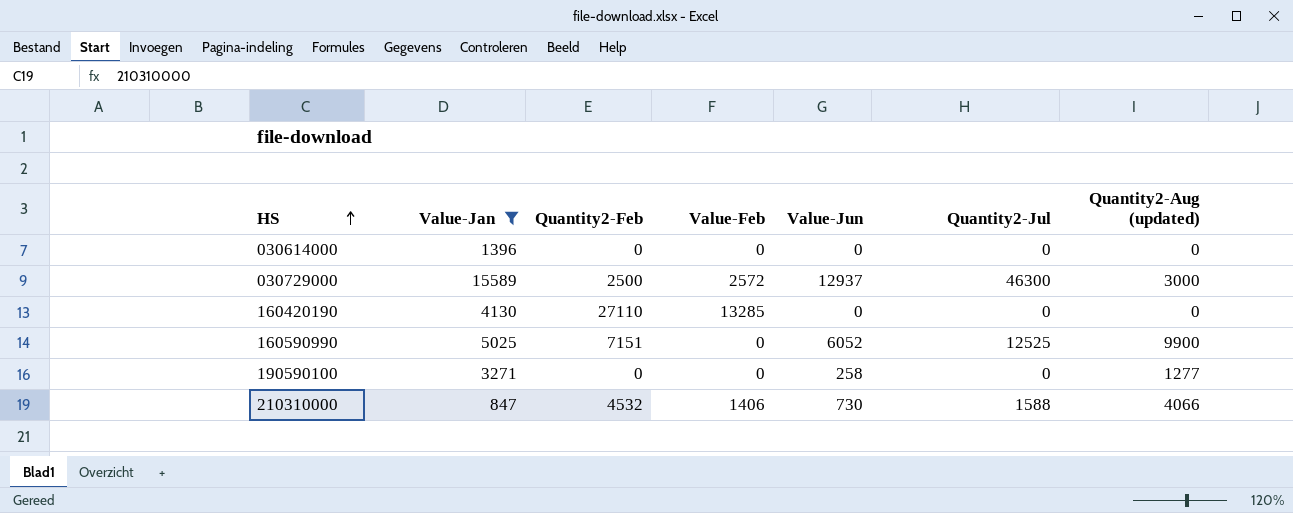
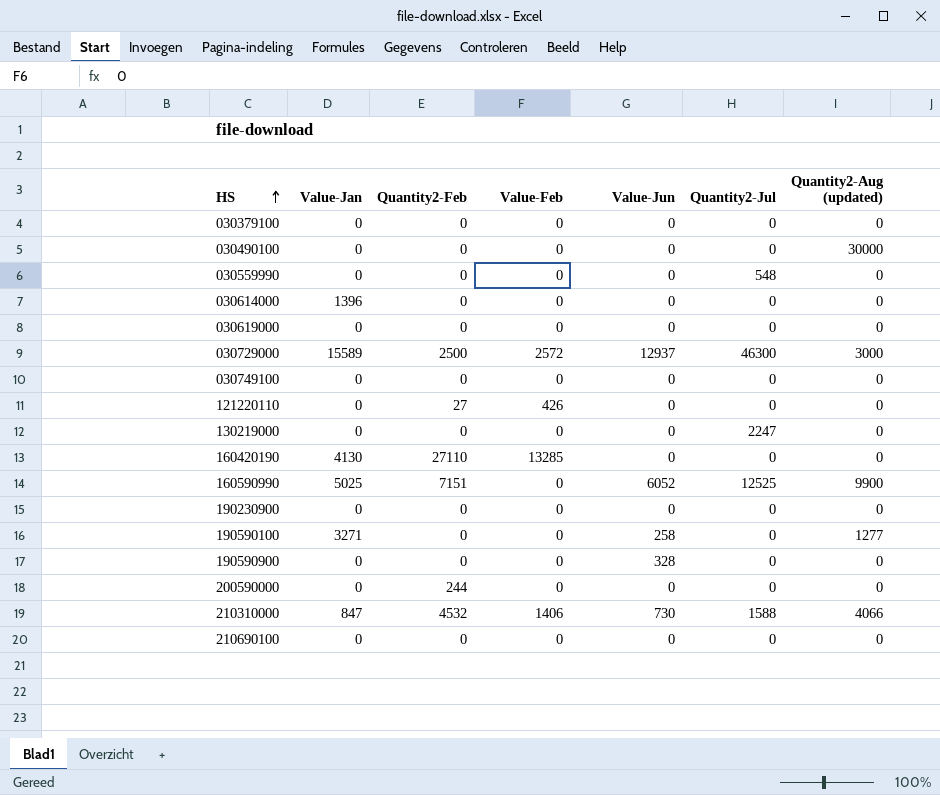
filter: Value-Jan != 0 -> none

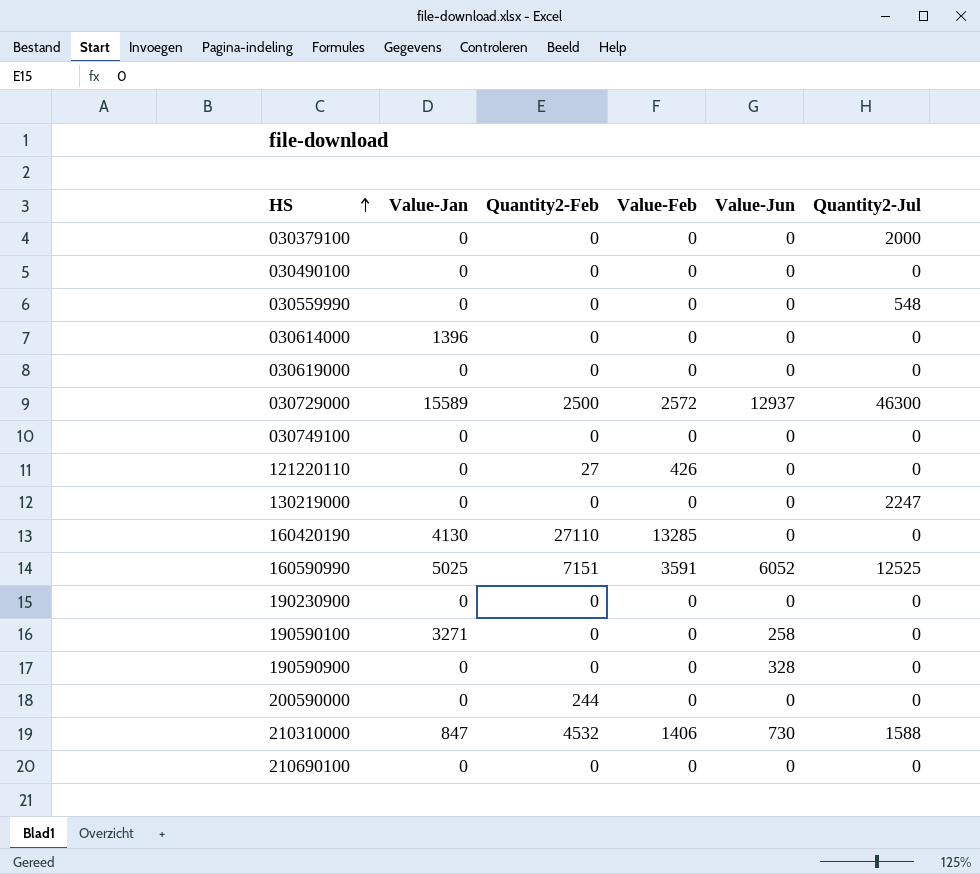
column Quantity2-Aug (updated) | position: 7 -> none
030379100 | Quantity2-Jul: 0 -> 2000
160590990 | Value-Feb: 0 -> 3591

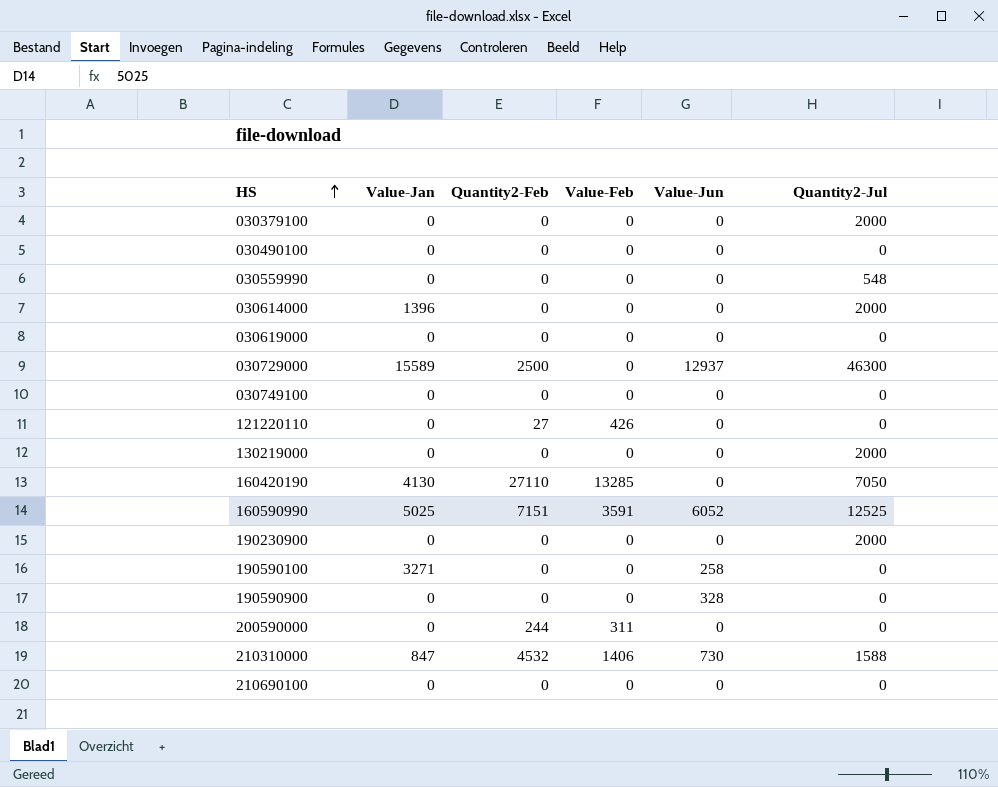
030614000 | Quantity2-Jul: 0 -> 2000
030729000 | Value-Feb: 2572 -> 0
130219000 | Quantity2-Jul: 2247 -> 2000
160420190 | Quantity2-Jul: 0 -> 7050
190230900 | Quantity2-Jul: 0 -> 2000
200590000 | Value-Feb: 0 -> 311

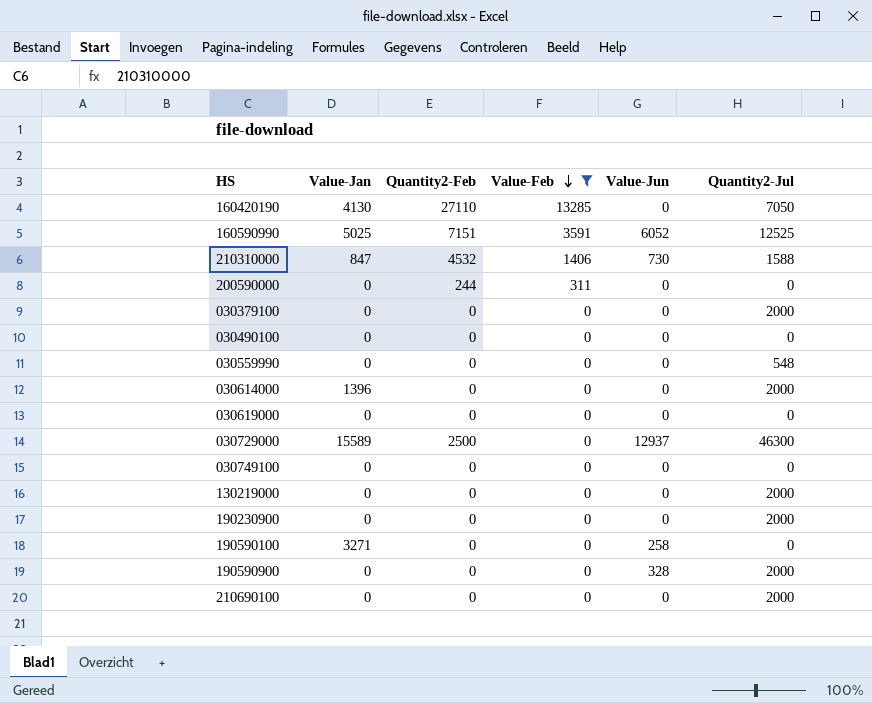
filter: none -> Value-Feb != 426
row order: HS ascending -> Value-Feb descending
190590900 | Quantity2-Jul: 0 -> 2000
210690100 | Quantity2-Jul: 0 -> 2000

